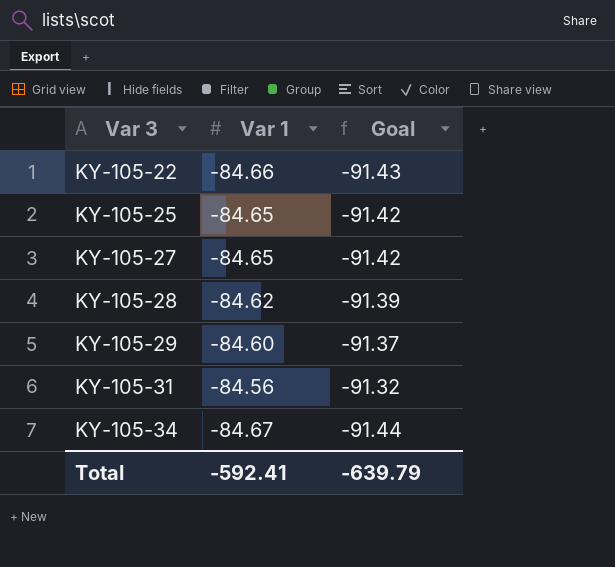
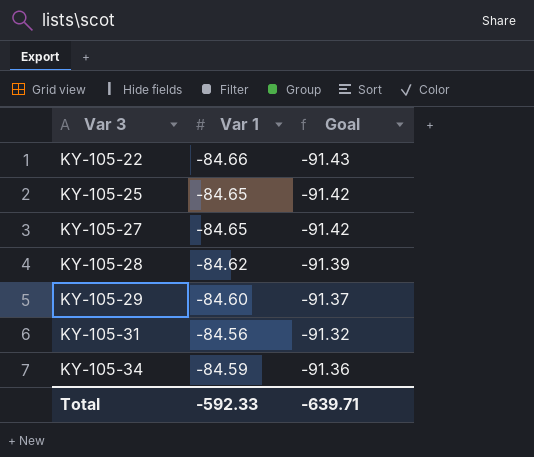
KY-105-34 | Var 1: -84.67 -> -84.59
KY-105-34 | Goal: -91.44 -> -91.36
Total | Var 1: -592.41 -> -592.33
Total | Goal: -639.79 -> -639.71

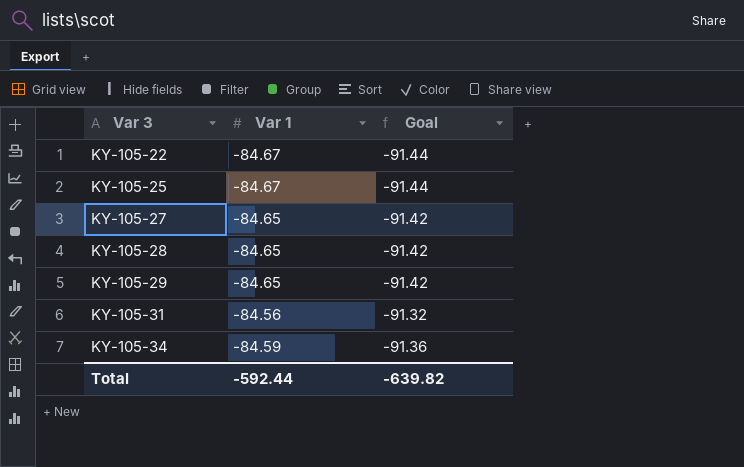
KY-105-22 | Var 1: -84.66 -> -84.67
KY-105-22 | Goal: -91.43 -> -91.44
KY-105-25 | Var 1: -84.65 -> -84.67
KY-105-25 | Goal: -91.42 -> -91.44
KY-105-28 | Var 1: -84.62 -> -84.65
KY-105-28 | Goal: -91.39 -> -91.42
KY-105-29 | Var 1: -84.60 -> -84.65
KY-105-29 | Goal: -91.37 -> -91.42
Total | Var 1: -592.33 -> -592.44
Total | Goal: -639.71 -> -639.82

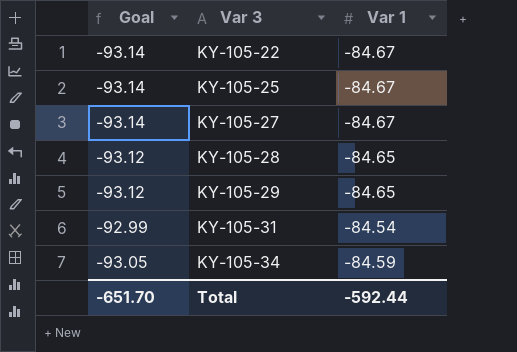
column Goal | formula: [Var 1] * 1.08 -> [Var 1] * 1.1
column Goal | position: 3 -> 1
KY-105-27 | Var 1: -84.65 -> -84.67
KY-105-31 | Var 1: -84.56 -> -84.54
Total | Goal: -639.82 -> -651.70

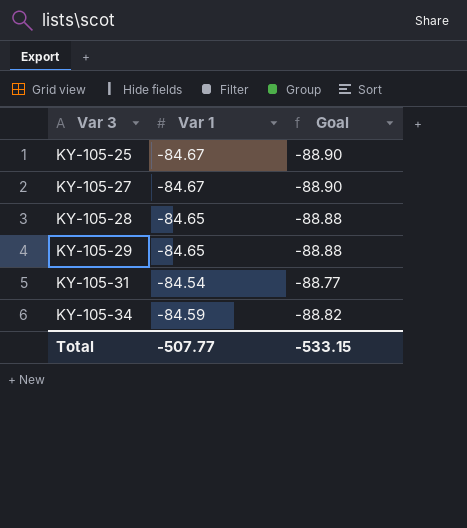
column Goal | formula: [Var 1] * 1.1 -> [Var 1] * 1.05
column Goal | position: 1 -> 3
row KY-105-22: -93.14 | -84.67 -> none
Total | Var 1: -592.44 -> -507.77
Total | Goal: -651.70 -> -533.15

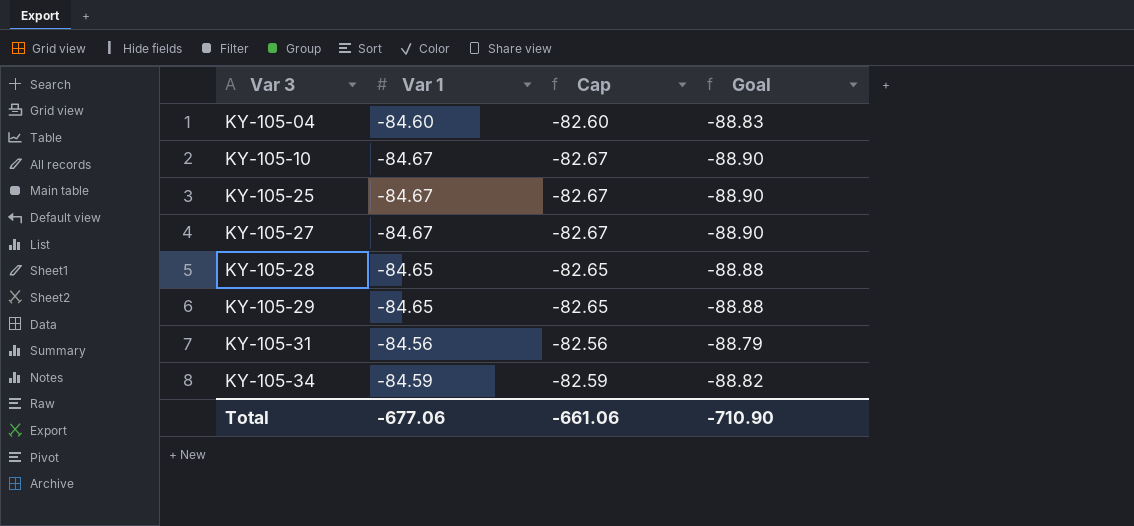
column Cap | formula: none -> [Var 1] + 2
row KY-105-04: none -> -84.60 | -82.60 | -88.83
row KY-105-10: none -> -84.67 | -82.67 | -88.90
KY-105-31 | Var 1: -84.54 -> -84.56
KY-105-31 | Goal: -88.77 -> -88.79
Total | Var 1: -507.77 -> -677.06
Total | Goal: -533.15 -> -710.90

